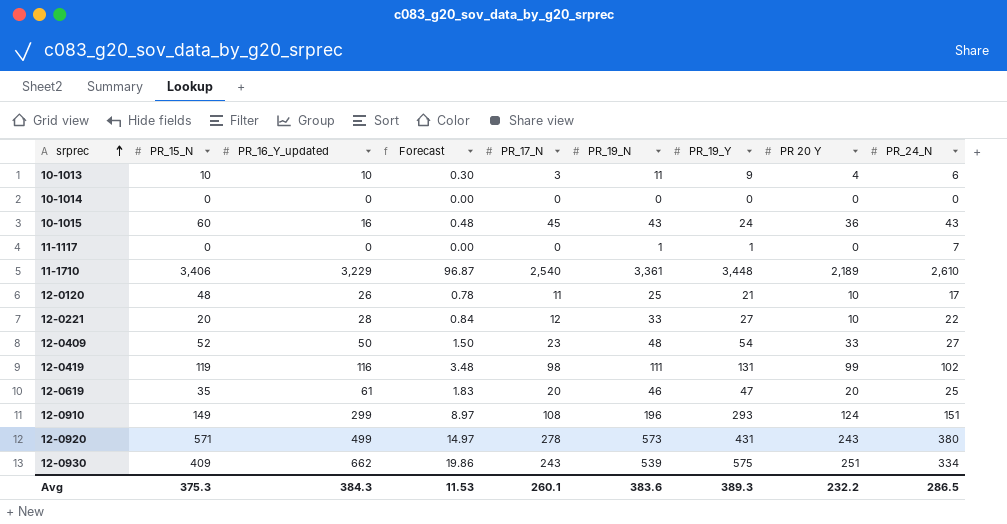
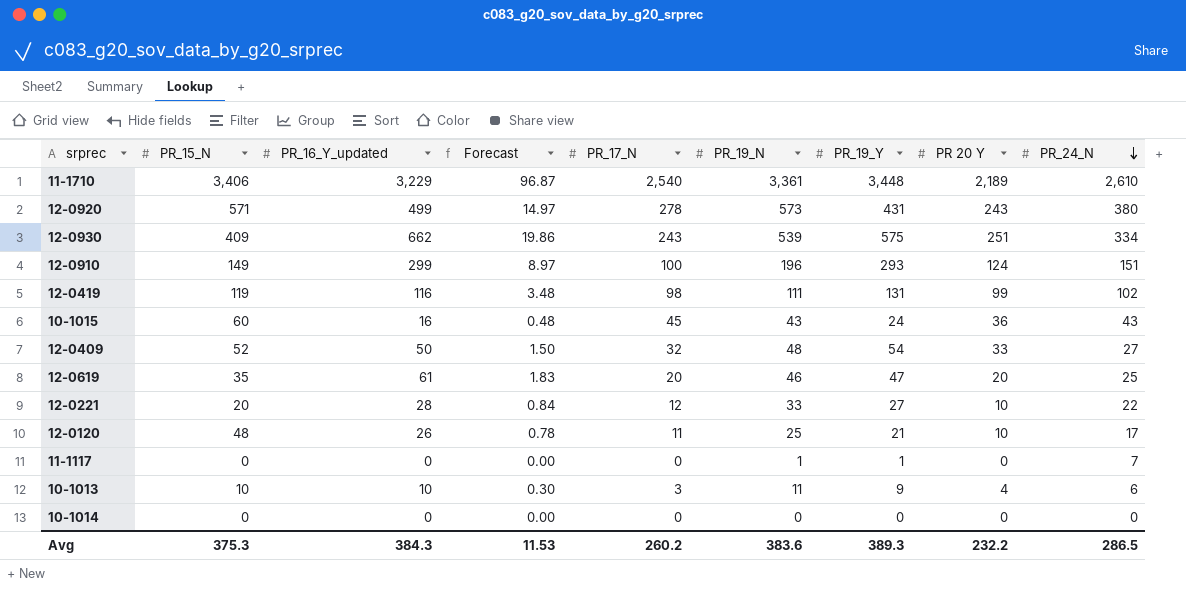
row order: srprec ascending -> PR_24_N descending
12-0910 | PR_17_N: 108 -> 100
12-0409 | PR_17_N: 23 -> 32
Avg | PR_17_N: 260.1 -> 260.2

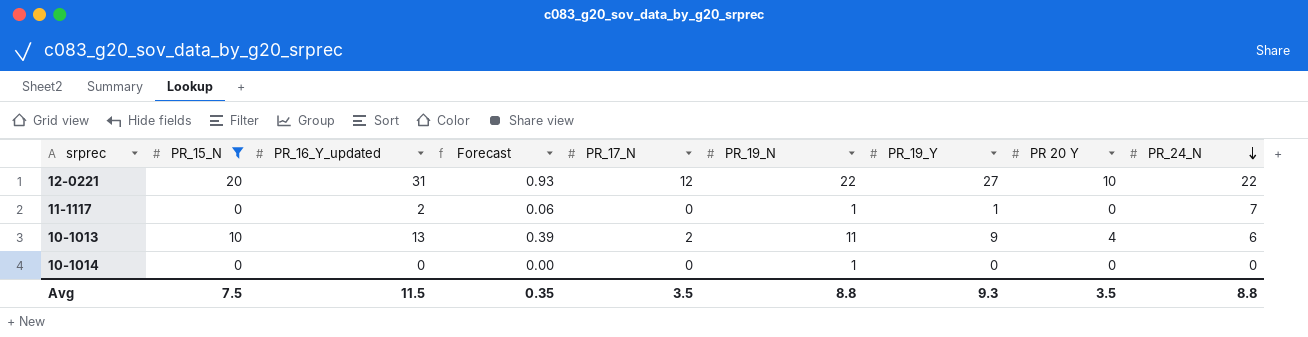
filter: none -> PR_15_N <= 20
12-0221 | PR_16_Y_updated: 28 -> 31
12-0221 | Forecast: 0.84 -> 0.93
12-0221 | PR_19_N: 33 -> 22
11-1117 | PR_16_Y_updated: 0 -> 2
11-1117 | Forecast: 0.00 -> 0.06
10-1013 | PR_16_Y_updated: 10 -> 13
10-1013 | Forecast: 0.30 -> 0.39
10-1013 | PR_17_N: 3 -> 2
10-1014 | PR_19_N: 0 -> 1
Avg | PR_15_N: 375.3 -> 7.5
Avg | PR_16_Y_updated: 384.3 -> 11.5
Avg | Forecast: 11.53 -> 0.35
Avg | PR_17_N: 260.2 -> 3.5
Avg | PR_19_N: 383.6 -> 8.8
Avg | PR_19_Y: 389.3 -> 9.3
Avg | PR 20 Y: 232.2 -> 3.5
Avg | PR_24_N: 286.5 -> 8.8

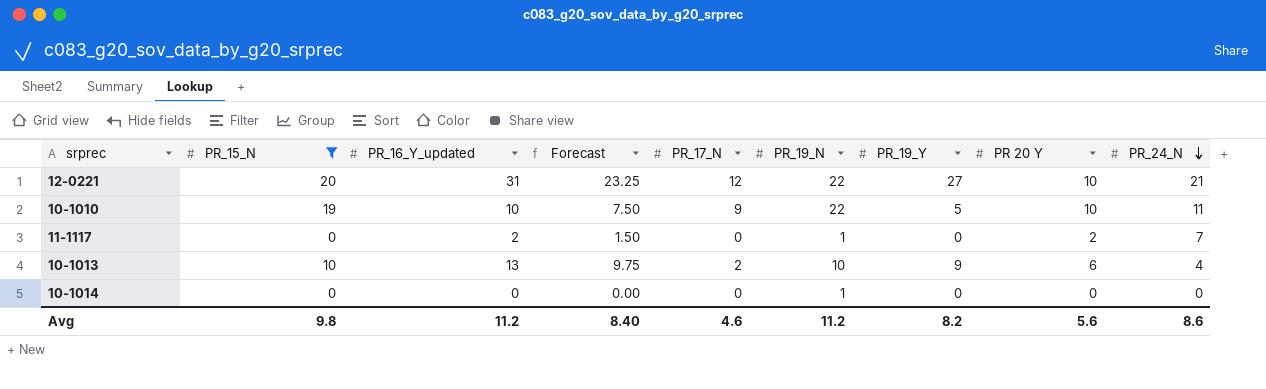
column Forecast | formula: [PR_16_Y_updated] * 0.03 -> [PR_16_Y_updated] * 0.75
12-0221 | PR_24_N: 22 -> 21
row 10-1010: none -> 19 | 10 | 7.50 | 9 | 22 | 5 | 10 | 11
11-1117 | PR_19_Y: 1 -> 0
11-1117 | PR 20 Y: 0 -> 2
10-1013 | PR_19_N: 11 -> 10
10-1013 | PR 20 Y: 4 -> 6
10-1013 | PR_24_N: 6 -> 4
Avg | PR_15_N: 7.5 -> 9.8
Avg | PR_16_Y_updated: 11.5 -> 11.2
Avg | Forecast: 0.35 -> 8.40
Avg | PR_17_N: 3.5 -> 4.6
Avg | PR_19_N: 8.8 -> 11.2
Avg | PR_19_Y: 9.3 -> 8.2
Avg | PR 20 Y: 3.5 -> 5.6
Avg | PR_24_N: 8.8 -> 8.6

